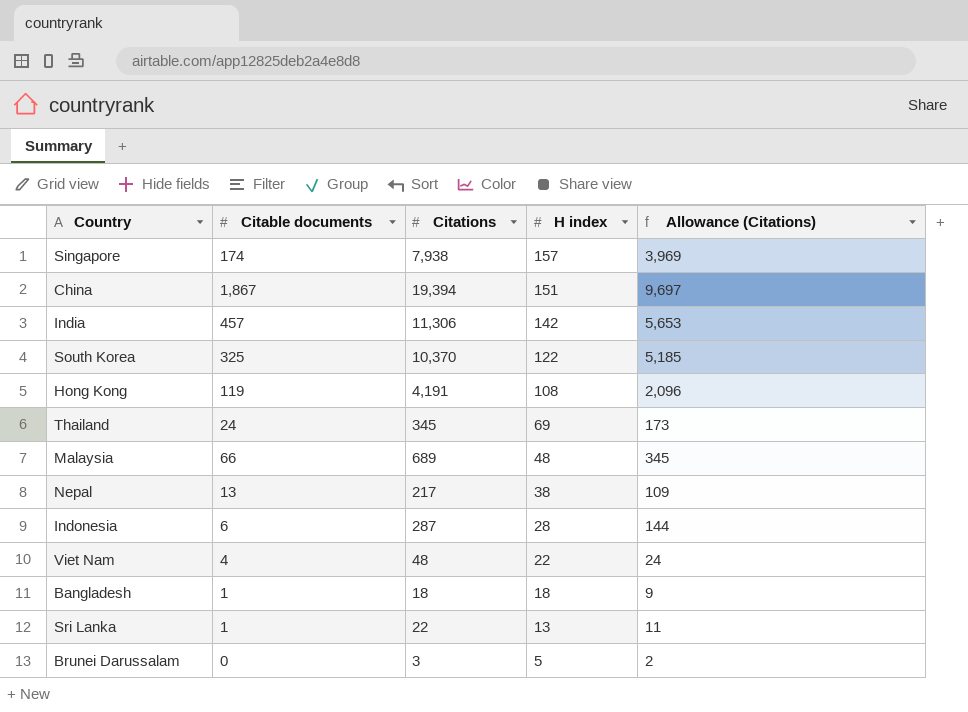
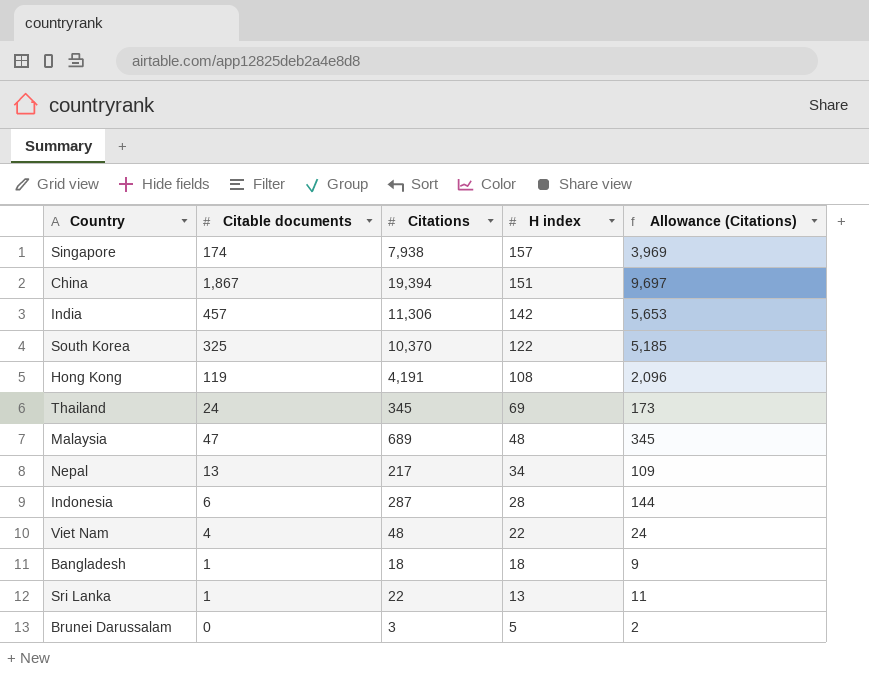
Malaysia | Citable documents: 66 -> 47
Nepal | H index: 38 -> 34

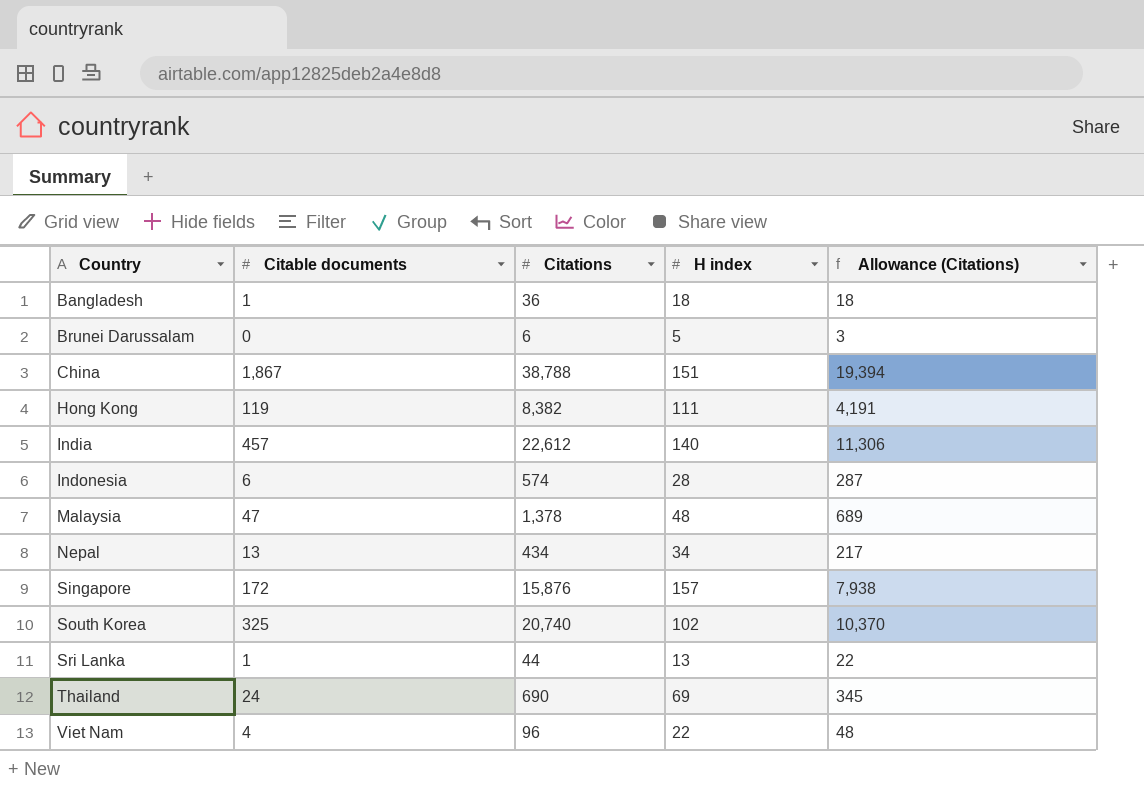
row order: H index descending -> Country ascending
Bangladesh | Citations: 18 -> 36
Bangladesh | Allowance (Citations): 9 -> 18
Brunei Darussalam | Citations: 3 -> 6
Brunei Darussalam | Allowance (Citations): 2 -> 3
China | Citations: 19,394 -> 38,788
China | Allowance (Citations): 9,697 -> 19,394
Hong Kong | Citations: 4,191 -> 8,382
Hong Kong | H index: 108 -> 111
Hong Kong | Allowance (Citations): 2,096 -> 4,191
India | Citations: 11,306 -> 22,612
India | H index: 142 -> 140
India | Allowance (Citations): 5,653 -> 11,306
Indonesia | Citations: 287 -> 574
Indonesia | Allowance (Citations): 144 -> 287
Malaysia | Citations: 689 -> 1,378
Malaysia | Allowance (Citations): 345 -> 689
Nepal | Citations: 217 -> 434
Nepal | Allowance (Citations): 109 -> 217
Singapore | Citable documents: 174 -> 172
Singapore | Citations: 7,938 -> 15,876
Singapore | Allowance (Citations): 3,969 -> 7,938
South Korea | Citations: 10,370 -> 20,740
South Korea | H index: 122 -> 102
South Korea | Allowance (Citations): 5,185 -> 10,370
Sri Lanka | Citations: 22 -> 44
Sri Lanka | Allowance (Citations): 11 -> 22
Thailand | Citations: 345 -> 690
Thailand | Allowance (Citations): 173 -> 345
Viet Nam | Citations: 48 -> 96
Viet Nam | Allowance (Citations): 24 -> 48

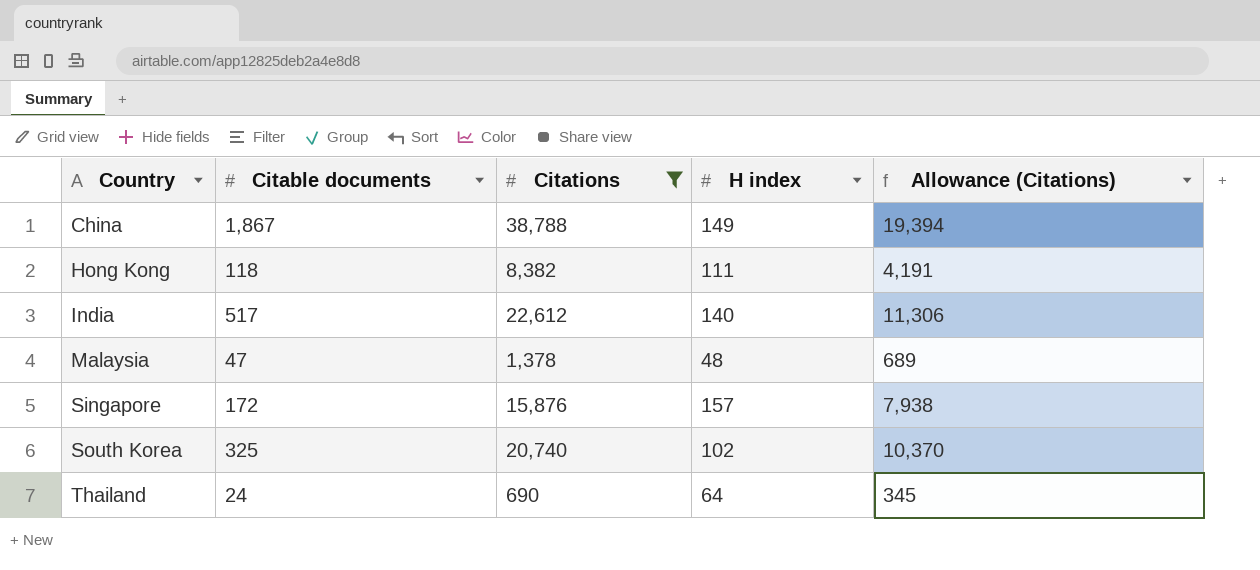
filter: none -> Citations >= 690
China | H index: 151 -> 149
Hong Kong | Citable documents: 119 -> 118
India | Citable documents: 457 -> 517
Thailand | H index: 69 -> 64

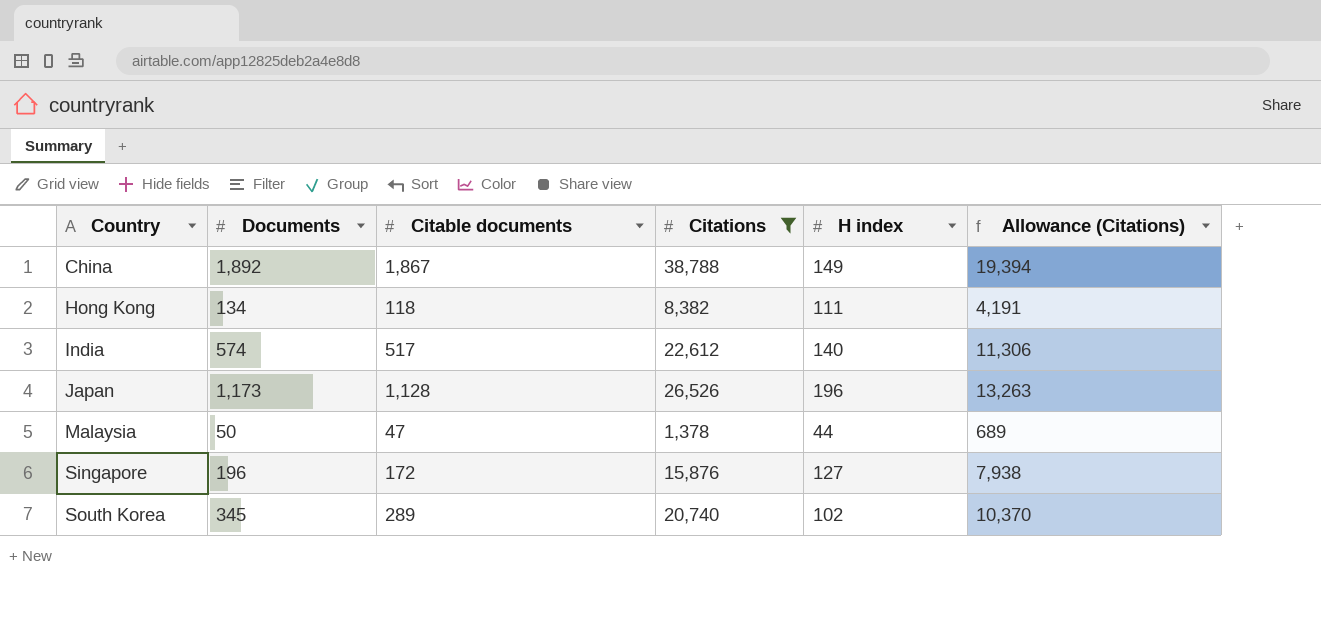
column Documents | position: none -> 2
row Thailand: 24 | 690 | 64 | 345 -> none
row Japan: none -> 1,173 | 1,128 | 26,526 | 196 | 13,263
Malaysia | H index: 48 -> 44
Singapore | H index: 157 -> 127
South Korea | Citable documents: 325 -> 289

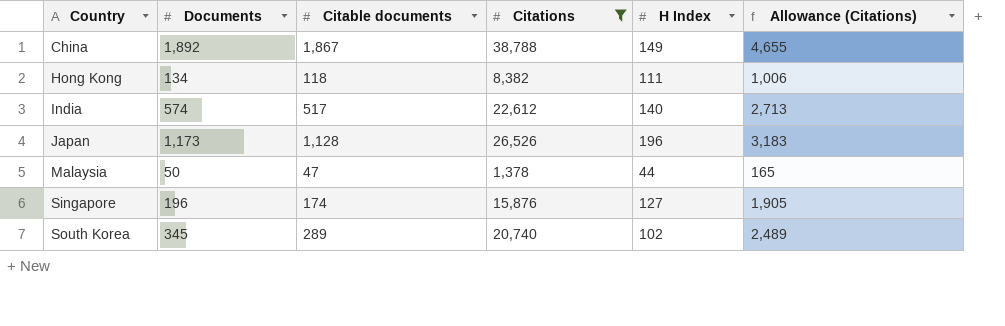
column name: H index -> H Index
column Allowance (Citations) | formula: [Citations] * 0.5 -> [Citations] * 0.12
Singapore | Citable documents: 172 -> 174

